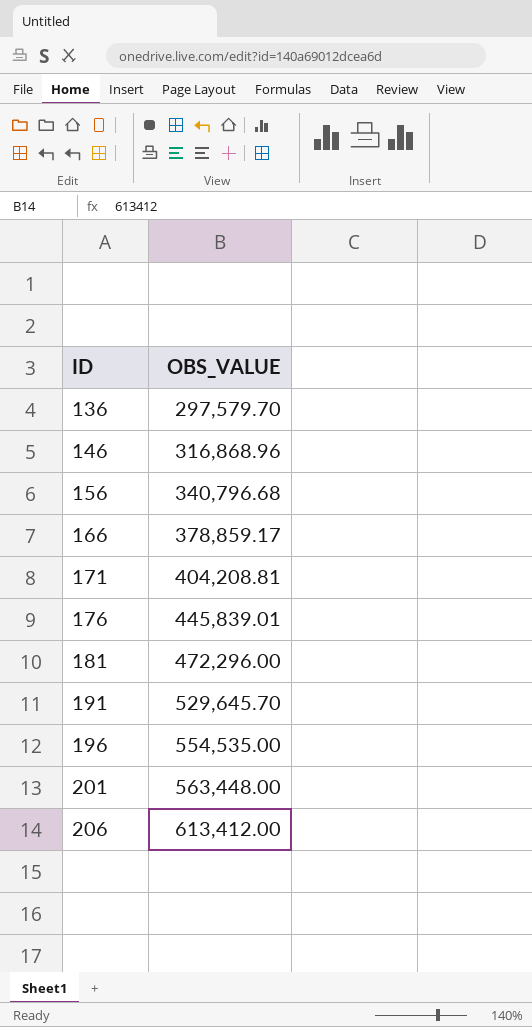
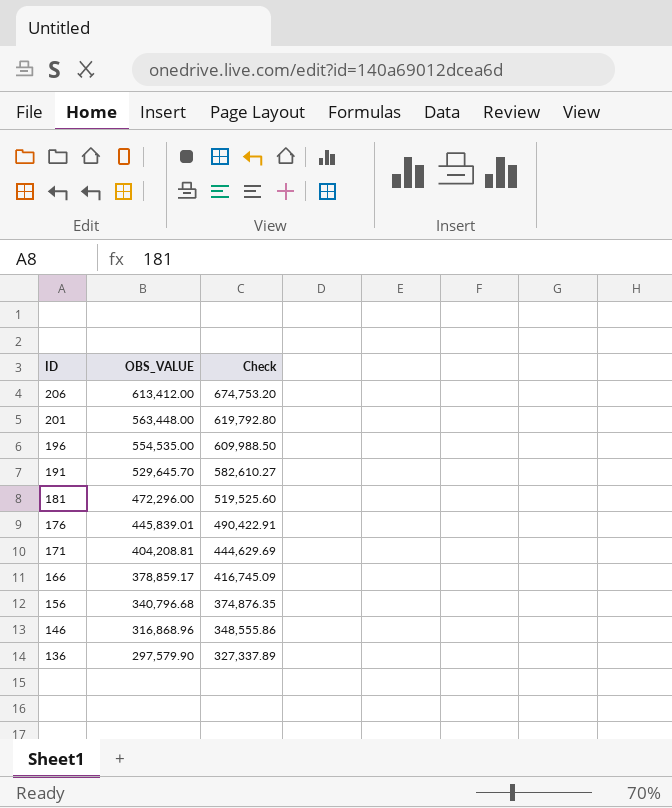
row order: ID ascending -> ID descending
column Check | formula: none -> [OBS_VALUE] * 1.1
136 | OBS_VALUE: 297,579.70 -> 297,579.90

